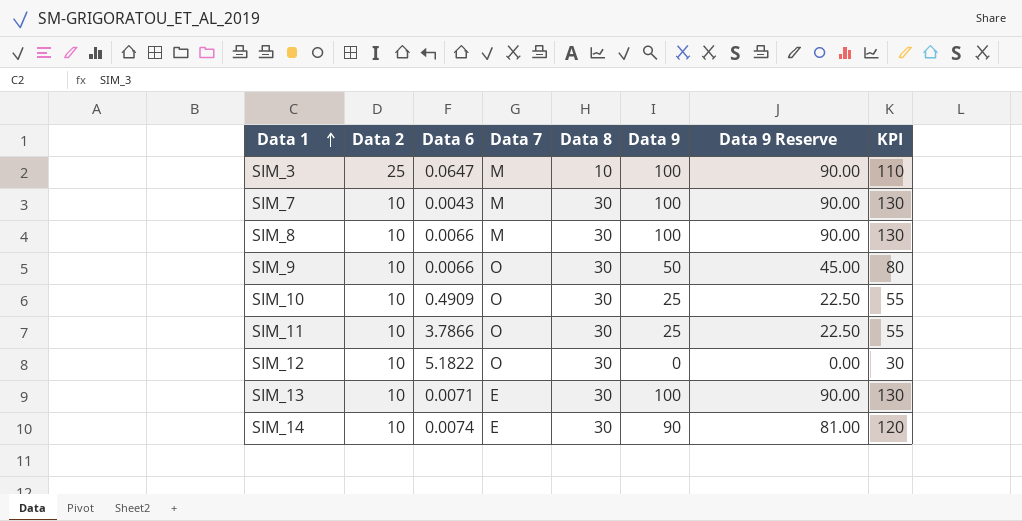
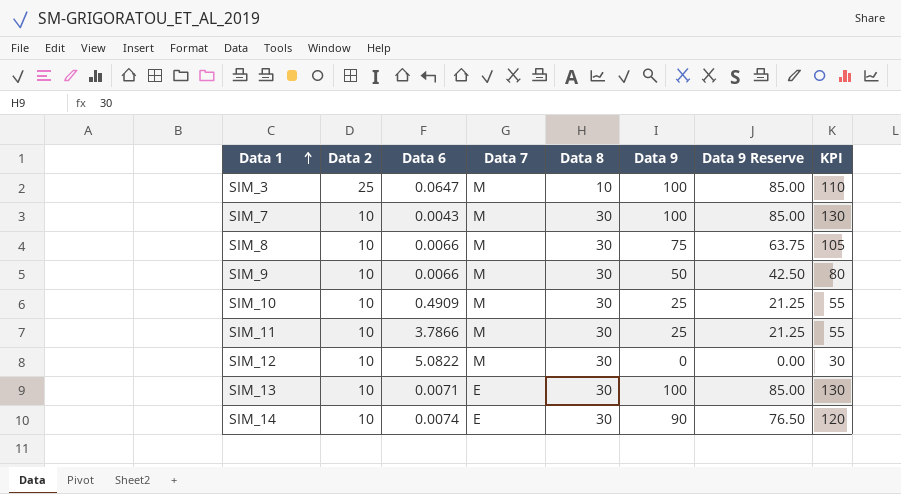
column Data 9 Reserve | formula: [Data 9] * 0.9 -> [Data 9] * 0.85
SIM_8 | Data 9: 100 -> 75
SIM_8 | KPI: 130 -> 105
SIM_9 | Data 7: O -> M
SIM_10 | Data 7: O -> M
SIM_11 | Data 7: O -> M
SIM_12 | Data 6: 5.1822 -> 5.0822
SIM_12 | Data 7: O -> M

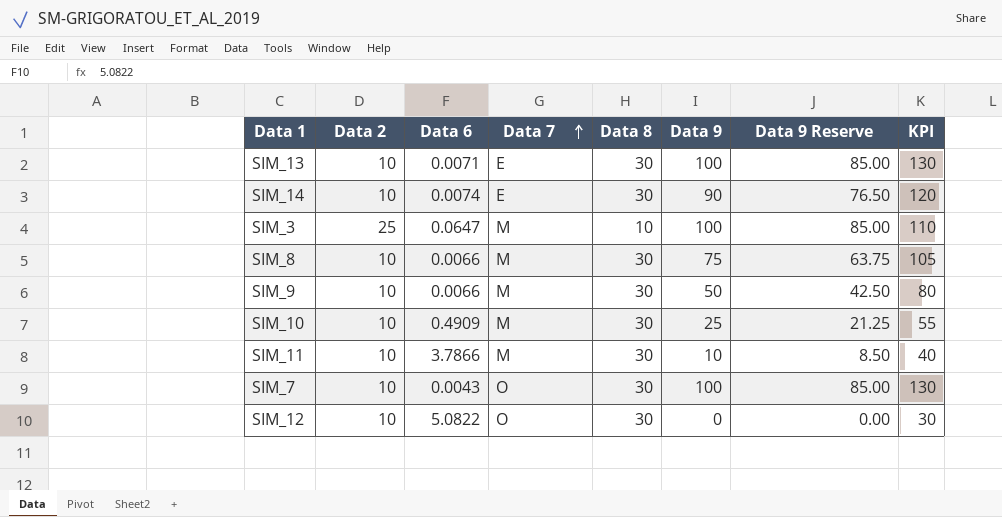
row order: Data 1 ascending -> Data 7 ascending
SIM_11 | Data 9: 25 -> 10
SIM_11 | Data 9 Reserve: 21.25 -> 8.50
SIM_11 | KPI: 55 -> 40
SIM_7 | Data 7: M -> O
SIM_12 | Data 7: M -> O

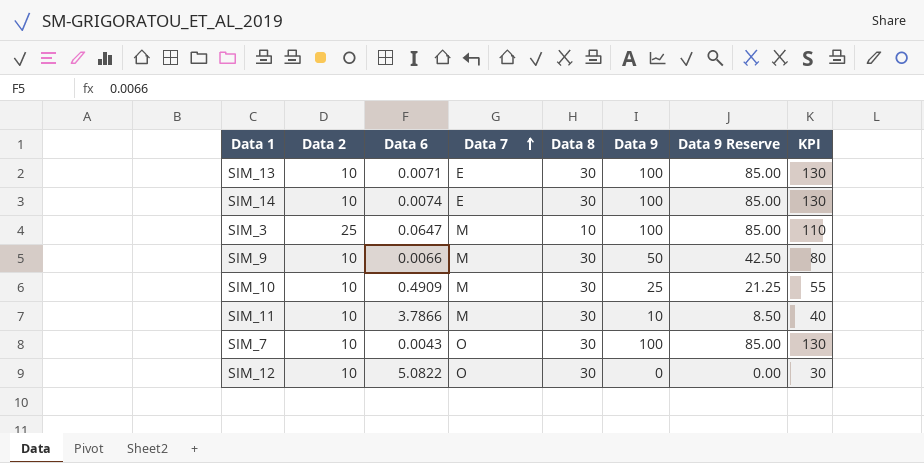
row SIM_8: 10 | 0.0066 | M | 30 | 75 | 63.75 | 105 -> none
SIM_14 | Data 9: 90 -> 100
SIM_14 | Data 9 Reserve: 76.50 -> 85.00
SIM_14 | KPI: 120 -> 130

